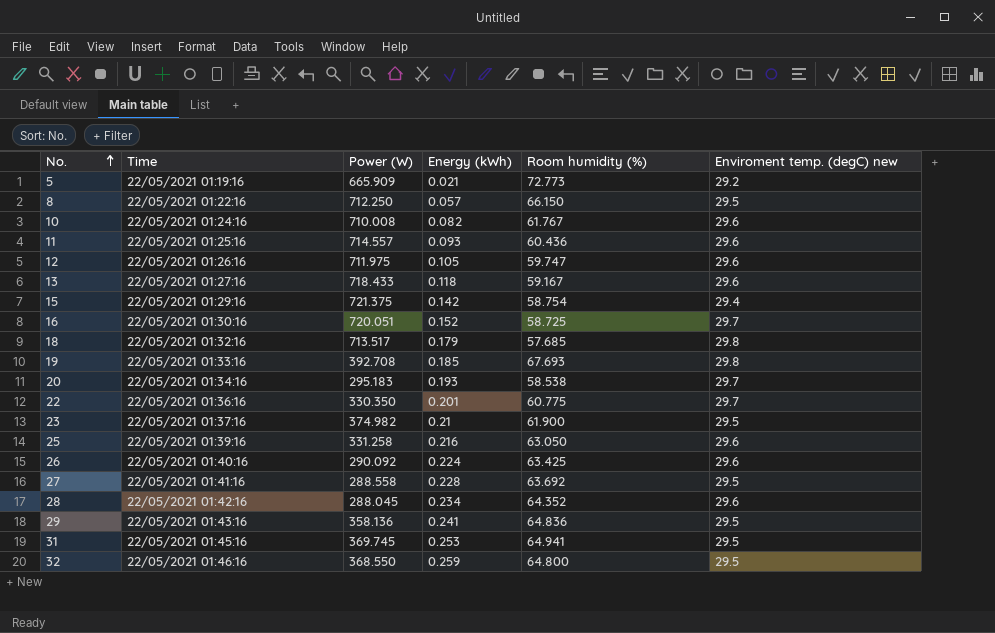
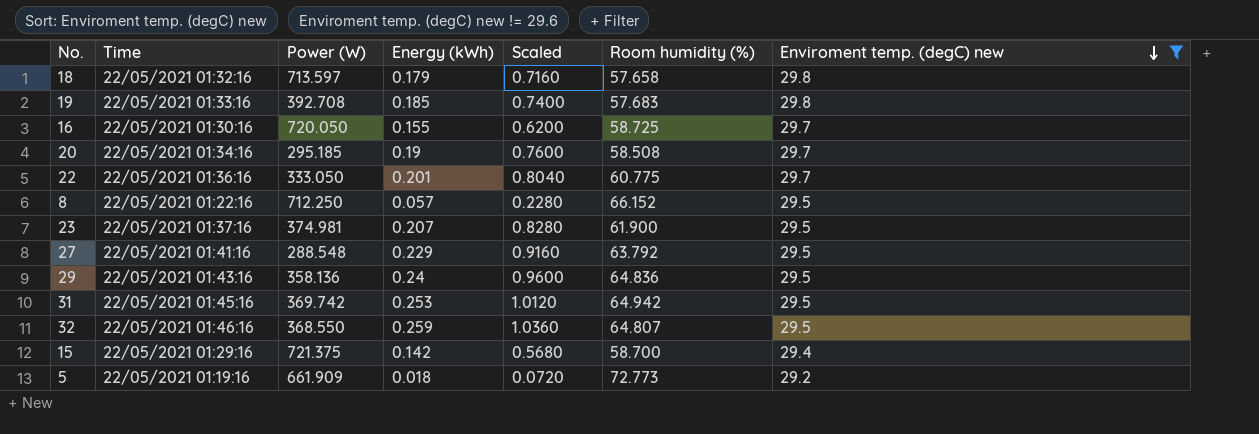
filter: none -> Enviroment temp. (degC) new != 29.6
row order: No. ascending -> Enviroment temp. (degC) new descending
column Scaled | formula: none -> [Energy (kWh)] * 4
18 | Power (W): 713.517 -> 713.597
18 | Room humidity (%): 57.685 -> 57.658
19 | Room humidity (%): 67.693 -> 57.683
16 | Power (W): 720.051 -> 720.050
16 | Energy (kWh): 0.152 -> 0.155
20 | Power (W): 295.183 -> 295.185
20 | Energy (kWh): 0.193 -> 0.19
20 | Room humidity (%): 58.538 -> 58.508
22 | Power (W): 330.350 -> 333.050
8 | Room humidity (%): 66.150 -> 66.152
23 | Power (W): 374.982 -> 374.981
23 | Energy (kWh): 0.21 -> 0.207
27 | Power (W): 288.558 -> 288.548
27 | Energy (kWh): 0.228 -> 0.229
27 | Room humidity (%): 63.692 -> 63.792
29 | Energy (kWh): 0.241 -> 0.24
31 | Power (W): 369.745 -> 369.742
31 | Room humidity (%): 64.941 -> 64.942
32 | Room humidity (%): 64.800 -> 64.807
15 | Room humidity (%): 58.754 -> 58.700
5 | Power (W): 665.909 -> 661.909
5 | Energy (kWh): 0.021 -> 0.018

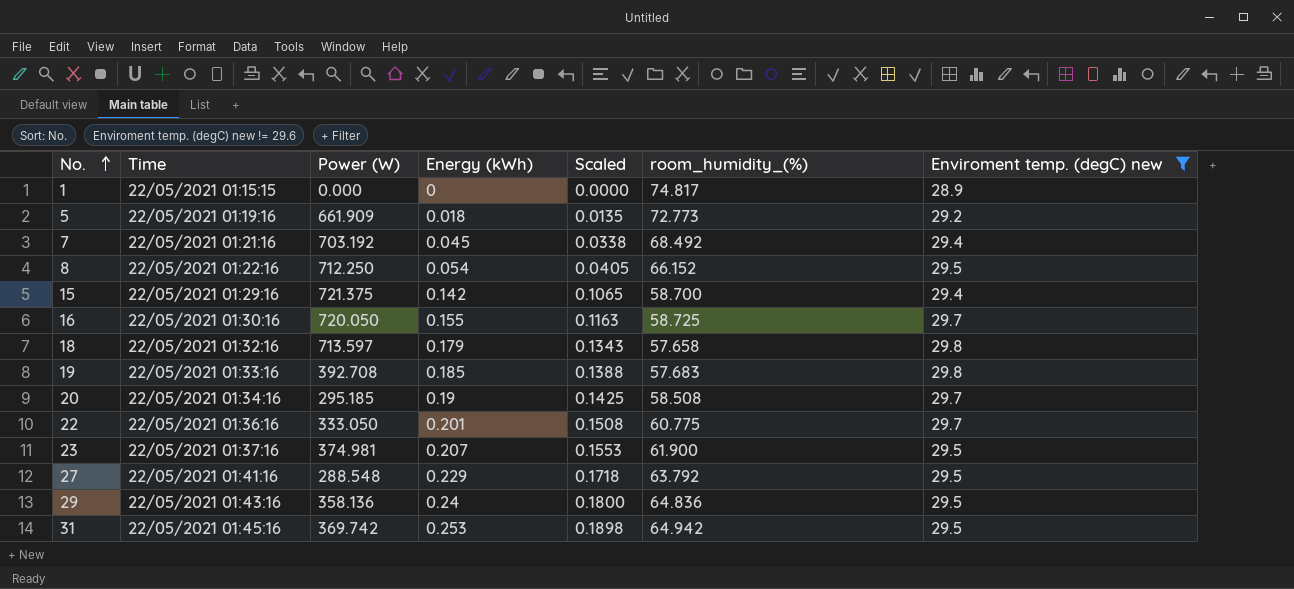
row order: Enviroment temp. (degC) new descending -> No. ascending
column Scaled | formula: [Energy (kWh)] * 4 -> [Energy (kWh)] * 0.75
column name: Room humidity (%) -> room_humidity_(%)
row 32: 22/05/2021 01:46:16 | 368.550 | 0.259 | 1.0360 | 64.807 | 29.5 -> none
row 1: none -> 22/05/2021 01:15:15 | 0.000 | 0 | 0.0000 | 74.817 | 28.9
row 7: none -> 22/05/2021 01:21:16 | 703.192 | 0.045 | 0.0338 | 68.492 | 29.4
8 | Energy (kWh): 0.057 -> 0.054

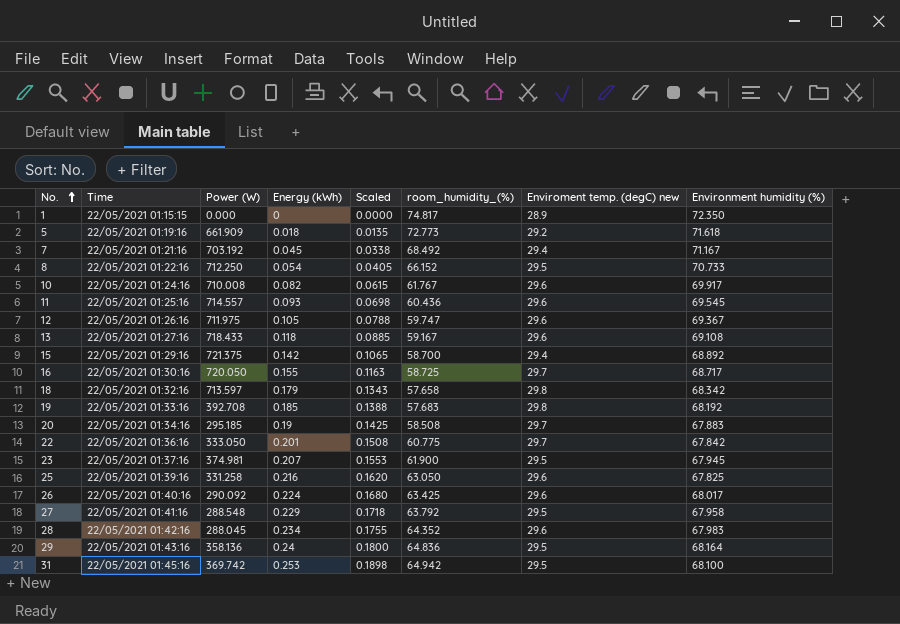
filter: Enviroment temp. (degC) new != 29.6 -> none
column Environment humidity (%) | position: none -> 8

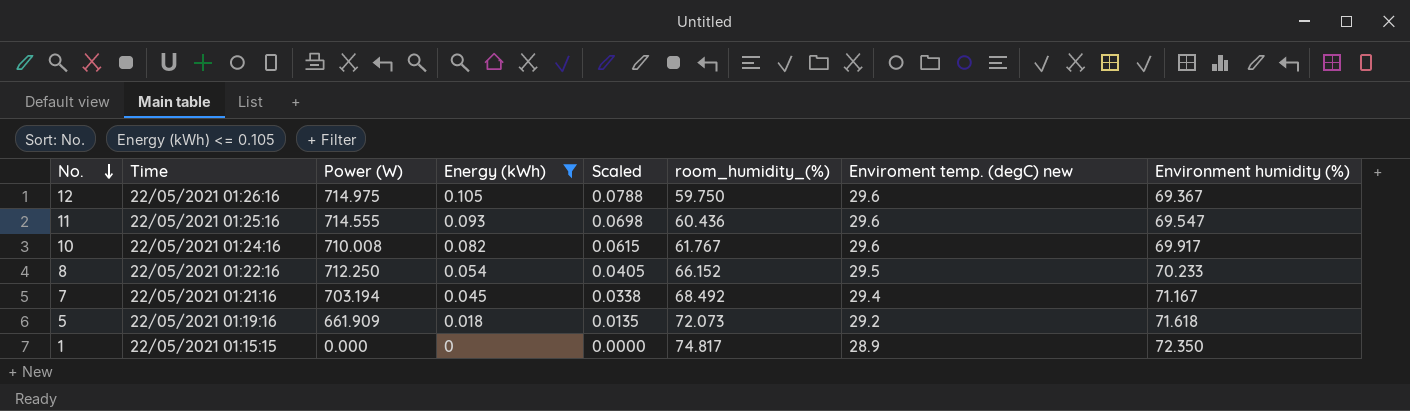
filter: none -> Energy (kWh) <= 0.105
row order: No. ascending -> No. descending
12 | Power (W): 711.975 -> 714.975
12 | room_humidity_(%): 59.747 -> 59.750
11 | Power (W): 714.557 -> 714.555
11 | Environment humidity (%): 69.545 -> 69.547
8 | Environment humidity (%): 70.733 -> 70.233
7 | Power (W): 703.192 -> 703.194
5 | room_humidity_(%): 72.773 -> 72.073

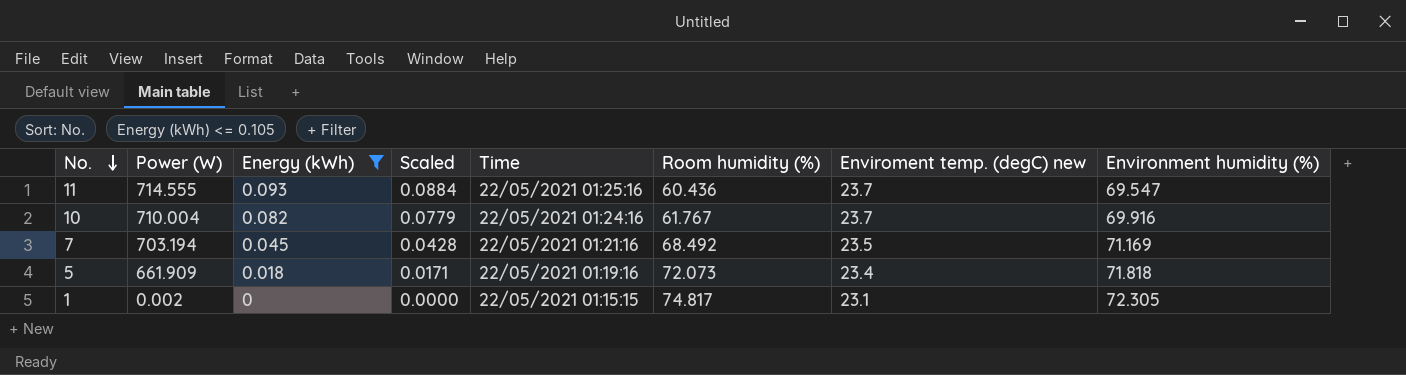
column Scaled | formula: [Energy (kWh)] * 0.75 -> [Energy (kWh)] * 0.95
column Time | position: 2 -> 5
column name: room_humidity_(%) -> Room humidity (%)
row 12: 22/05/2021 01:26:16 | 714.975 | 0.105 | 0.0788 | 59.750 | 29.6 | 69.367 -> none
row 8: 22/05/2021 01:22:16 | 712.250 | 0.054 | 0.0405 | 66.152 | 29.5 | 70.233 -> none
11 | Enviroment temp. (degC) new: 29.6 -> 23.7
10 | Power (W): 710.008 -> 710.004
10 | Enviroment temp. (degC) new: 29.6 -> 23.7
10 | Environment humidity (%): 69.917 -> 69.916
7 | Enviroment temp. (degC) new: 29.4 -> 23.5
7 | Environment humidity (%): 71.167 -> 71.169
5 | Enviroment temp. (degC) new: 29.2 -> 23.4
5 | Environment humidity (%): 71.618 -> 71.818
1 | Power (W): 0.000 -> 0.002
1 | Enviroment temp. (degC) new: 28.9 -> 23.1
1 | Environment humidity (%): 72.350 -> 72.305

